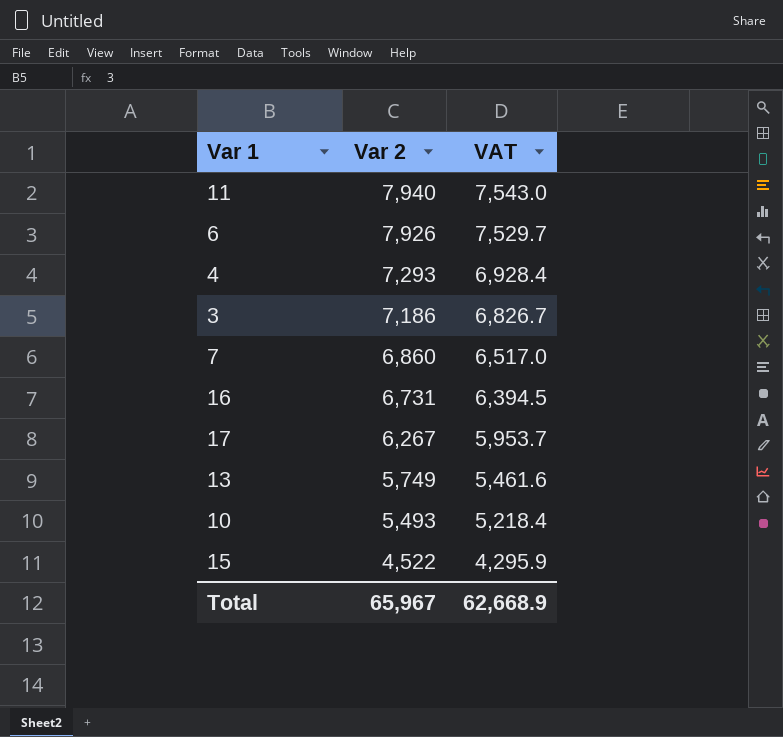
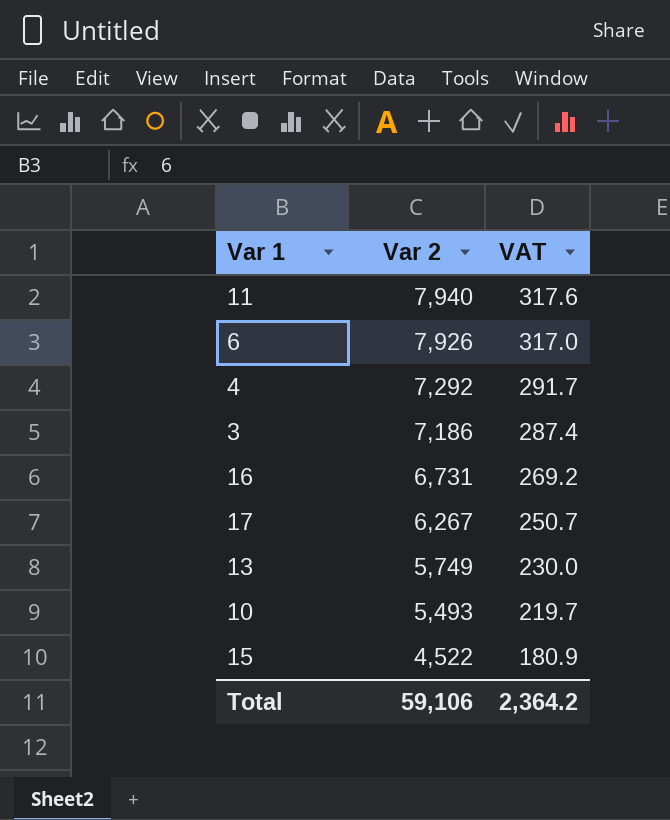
column VAT | formula: [Var 2] * 0.95 -> [Var 2] * 0.04
row 7: 6,860 | 6,517.0 -> none
4 | Var 2: 7,293 -> 7,292
Total | Var 2: 65,967 -> 59,106
Total | VAT: 62,668.9 -> 2,364.2

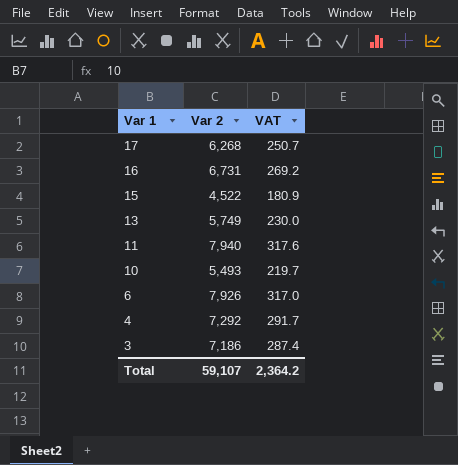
row order: Var 2 descending -> Var 1 descending
17 | Var 2: 6,267 -> 6,268
Total | Var 2: 59,106 -> 59,107

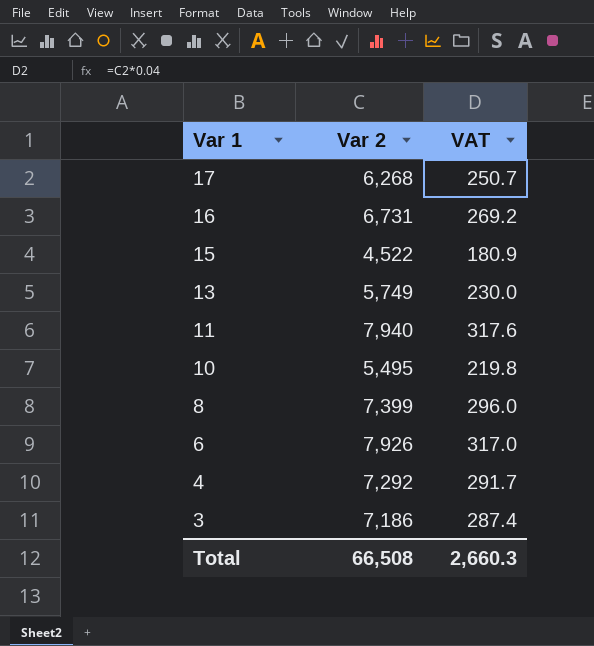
10 | Var 2: 5,493 -> 5,495
10 | VAT: 219.7 -> 219.8
row 8: none -> 7,399 | 296.0
Total | Var 2: 59,107 -> 66,508
Total | VAT: 2,364.2 -> 2,660.3

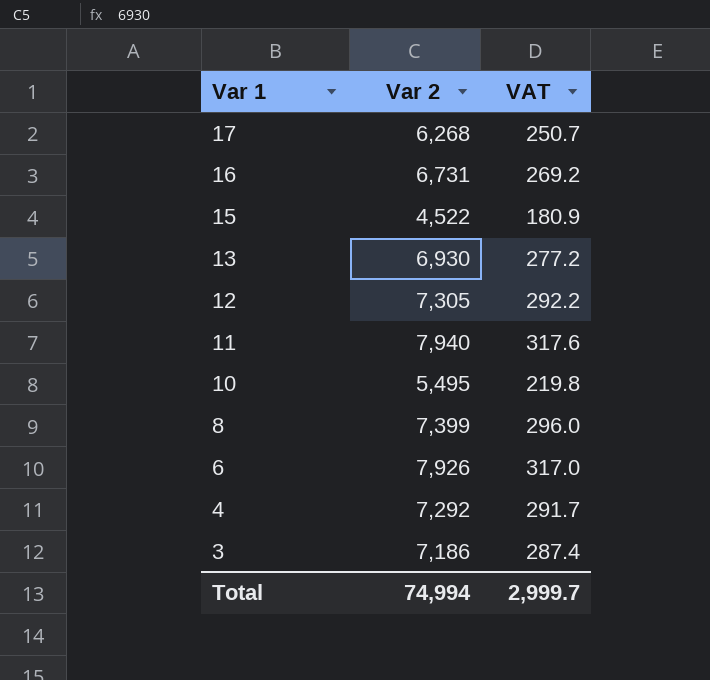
13 | Var 2: 5,749 -> 6,930
13 | VAT: 230.0 -> 277.2
row 12: none -> 7,305 | 292.2
Total | Var 2: 66,508 -> 74,994
Total | VAT: 2,660.3 -> 2,999.7

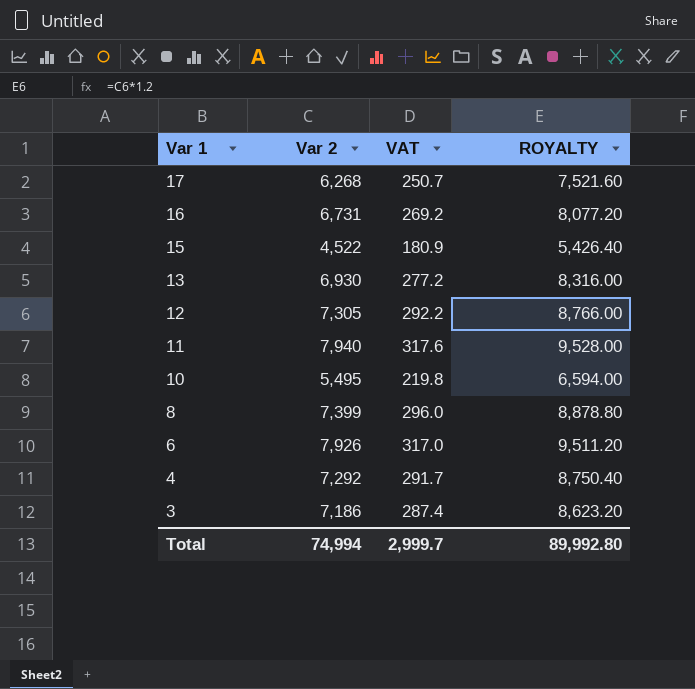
column ROYALTY | formula: none -> [Var 2] * 1.2

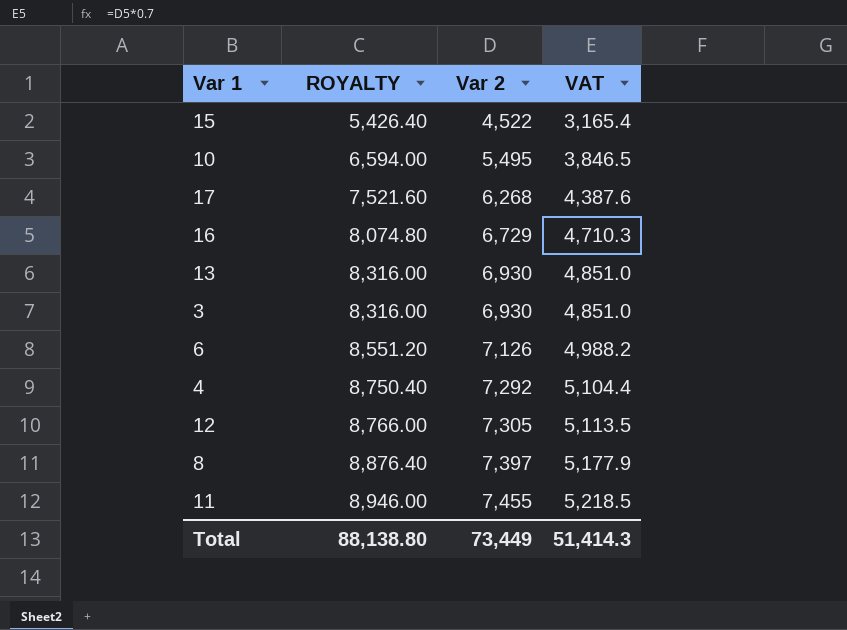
row order: Var 1 descending -> ROYALTY ascending
column ROYALTY | position: 4 -> 2
column VAT | formula: [Var 2] * 0.04 -> [Var 2] * 0.7
16 | ROYALTY: 8,077.20 -> 8,074.80
16 | Var 2: 6,731 -> 6,729
3 | ROYALTY: 8,623.20 -> 8,316.00
3 | Var 2: 7,186 -> 6,930
6 | ROYALTY: 9,511.20 -> 8,551.20
6 | Var 2: 7,926 -> 7,126
8 | ROYALTY: 8,878.80 -> 8,876.40
8 | Var 2: 7,399 -> 7,397
11 | ROYALTY: 9,528.00 -> 8,946.00
11 | Var 2: 7,940 -> 7,455
Total | ROYALTY: 89,992.80 -> 88,138.80
Total | Var 2: 74,994 -> 73,449
Total | VAT: 2,999.7 -> 51,414.3

